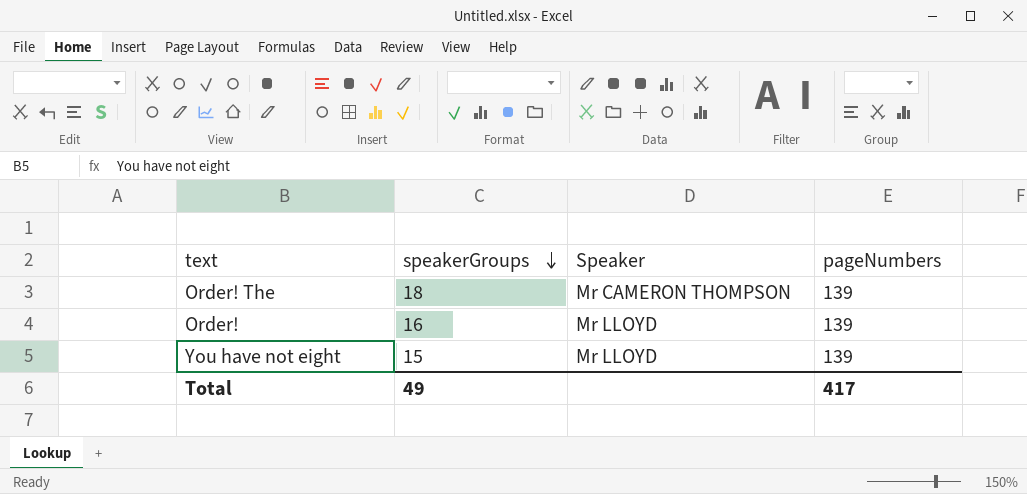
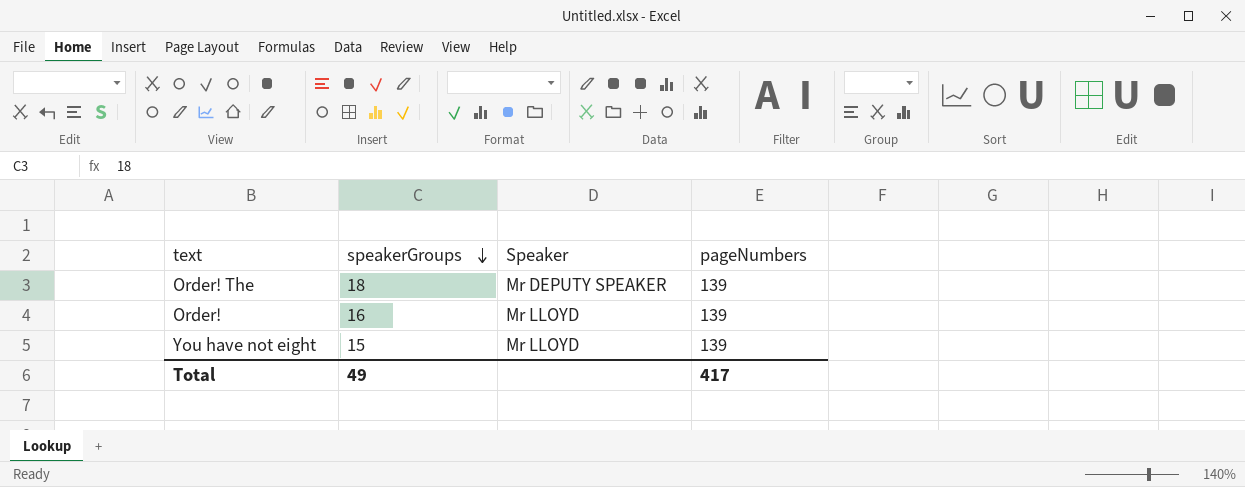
Order! The | Speaker: Mr CAMERON THOMPSON -> Mr DEPUTY SPEAKER

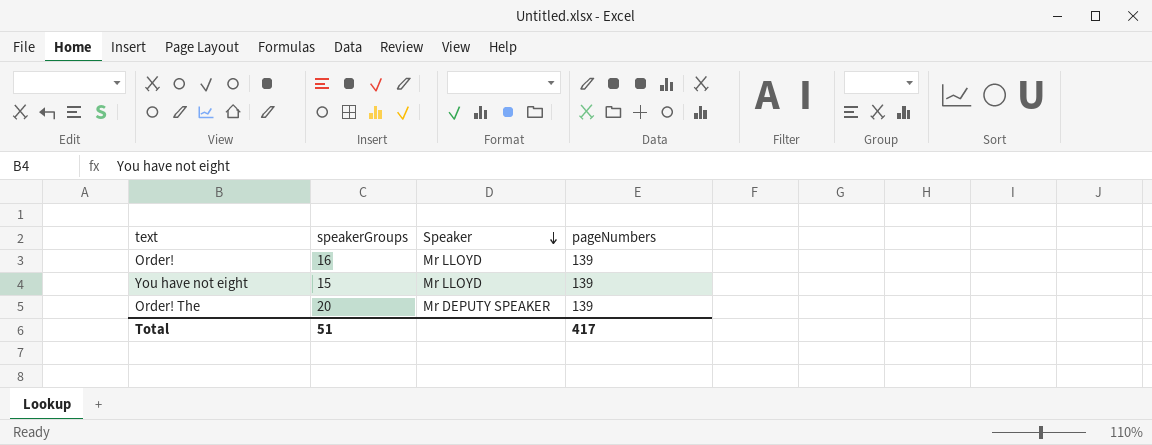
row order: speakerGroups descending -> Speaker descending
Order! The | speakerGroups: 18 -> 20
Total | speakerGroups: 49 -> 51

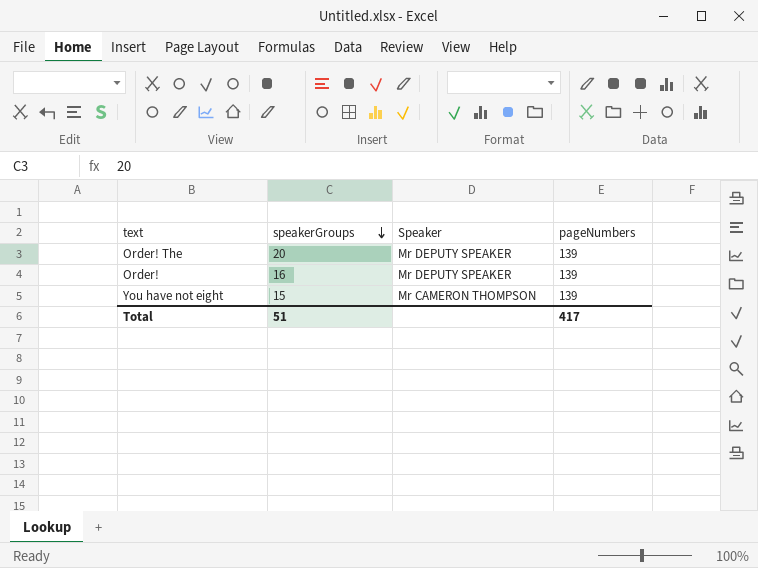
row order: Speaker descending -> speakerGroups descending
Order! | Speaker: Mr LLOYD -> Mr DEPUTY SPEAKER
You have not eight | Speaker: Mr LLOYD -> Mr CAMERON THOMPSON

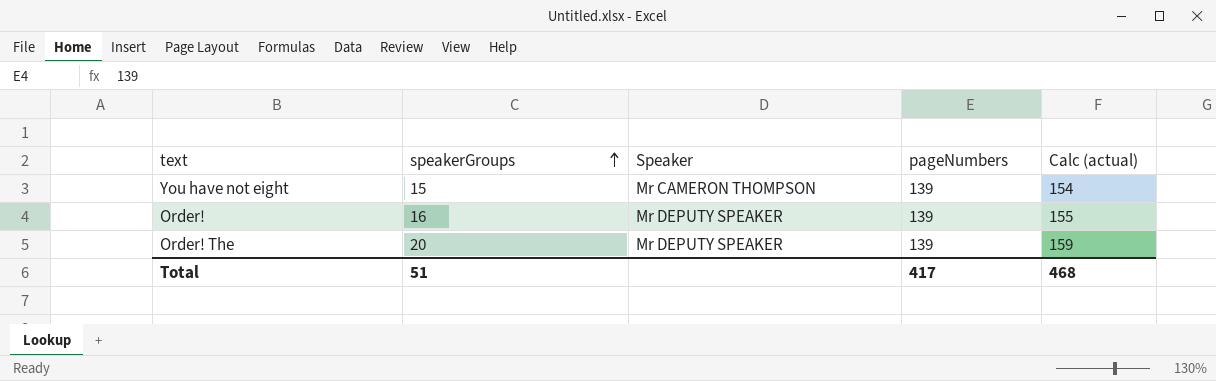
row order: speakerGroups descending -> speakerGroups ascending
column Calc (actual) | formula: none -> [speakerGroups] + [pageNumbers]

